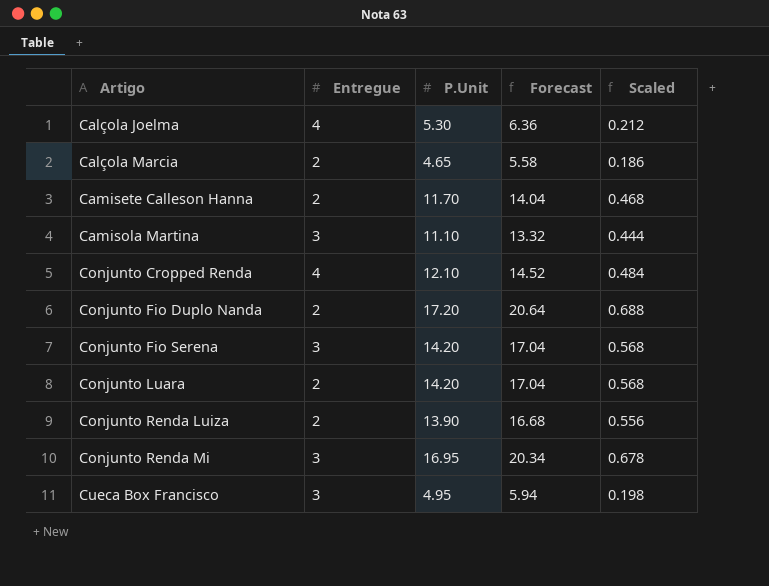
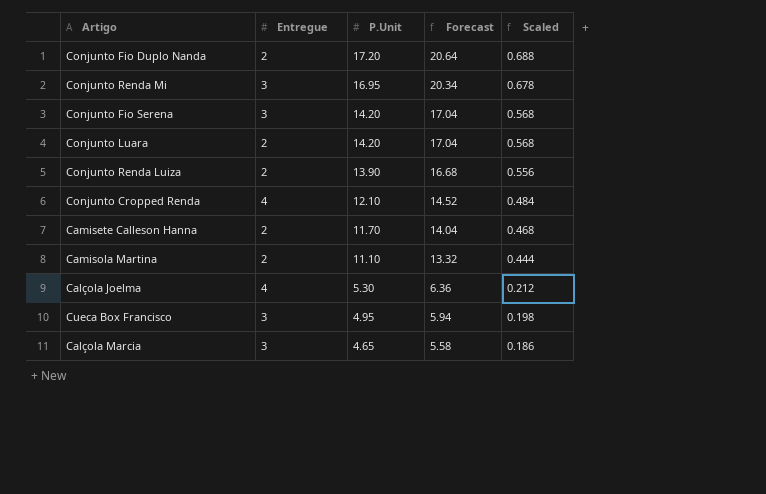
row order: Artigo ascending -> P.Unit descending
Camisola Martina | Entregue: 3 -> 2
Calçola Marcia | Entregue: 2 -> 3

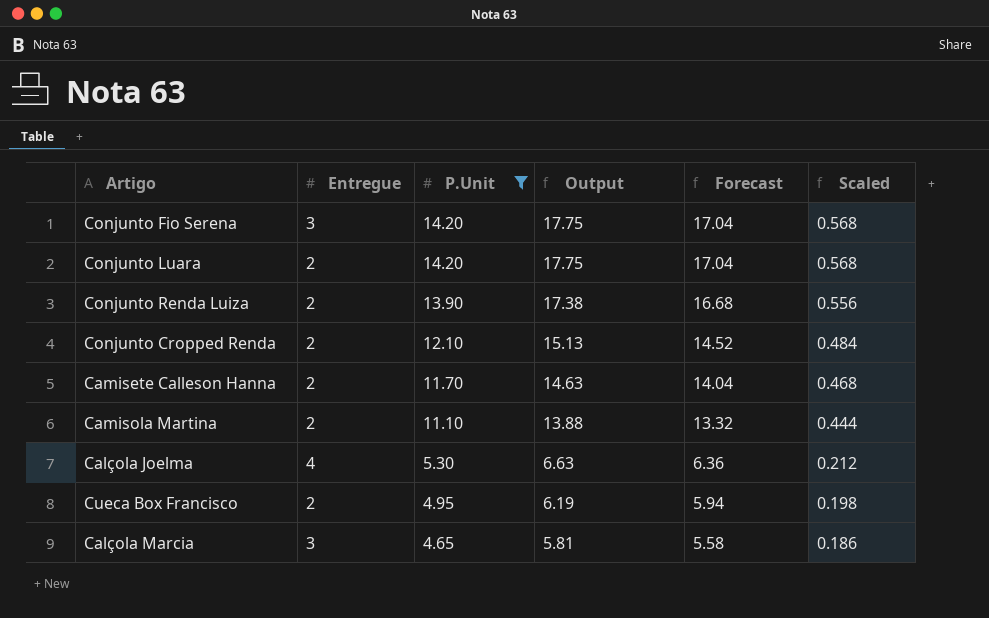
filter: none -> P.Unit <= 14.20
column Output | formula: none -> [P.Unit] * 1.25
Conjunto Cropped Renda | Entregue: 4 -> 2
Cueca Box Francisco | Entregue: 3 -> 2

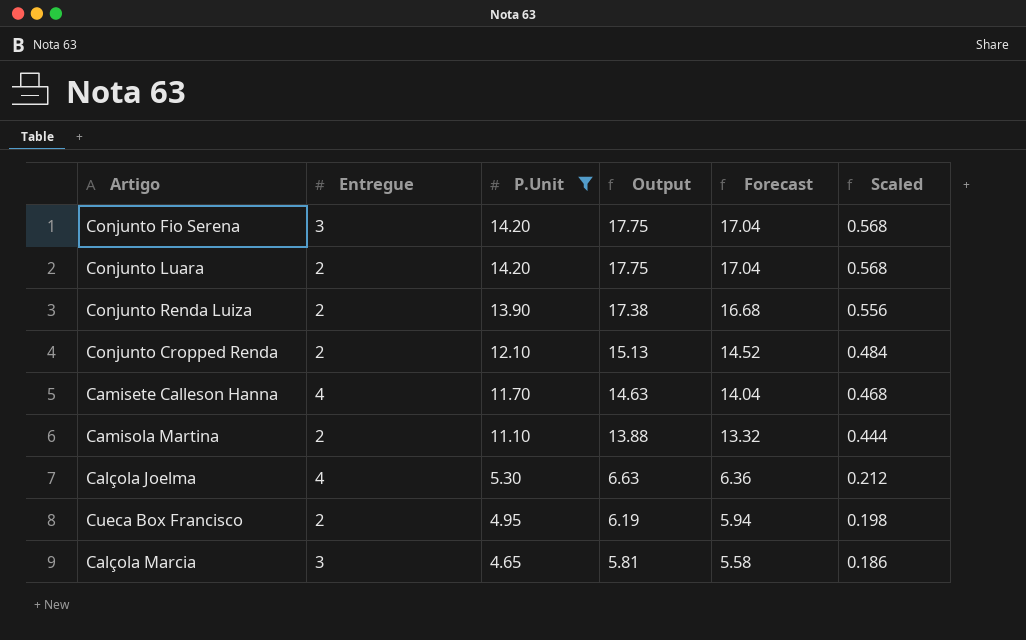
Camisete Calleson Hanna | Entregue: 2 -> 4

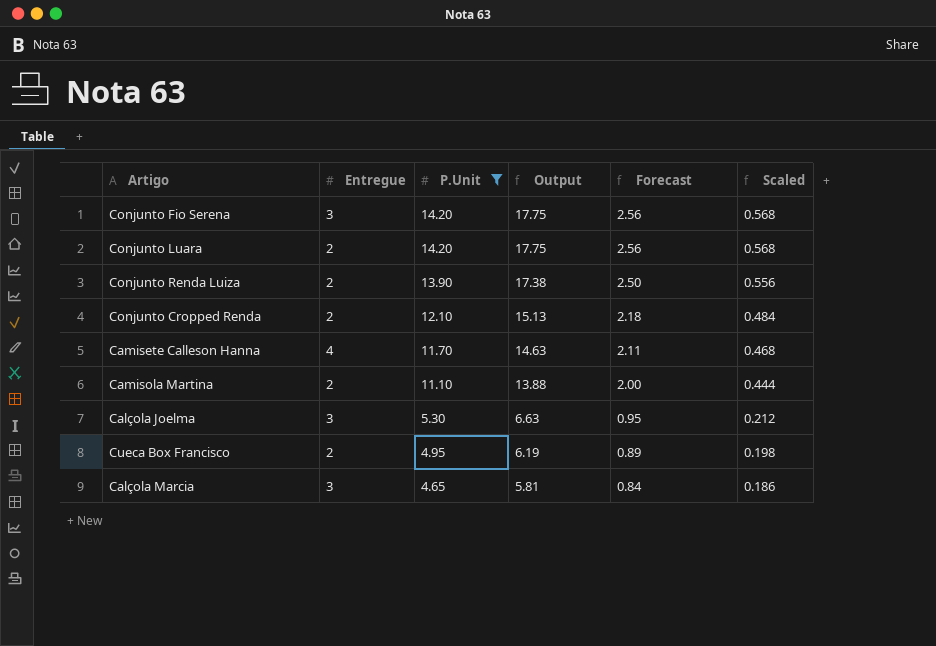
column Forecast | formula: [P.Unit] * 1.2 -> [P.Unit] * 0.18
Calçola Joelma | Entregue: 4 -> 3

